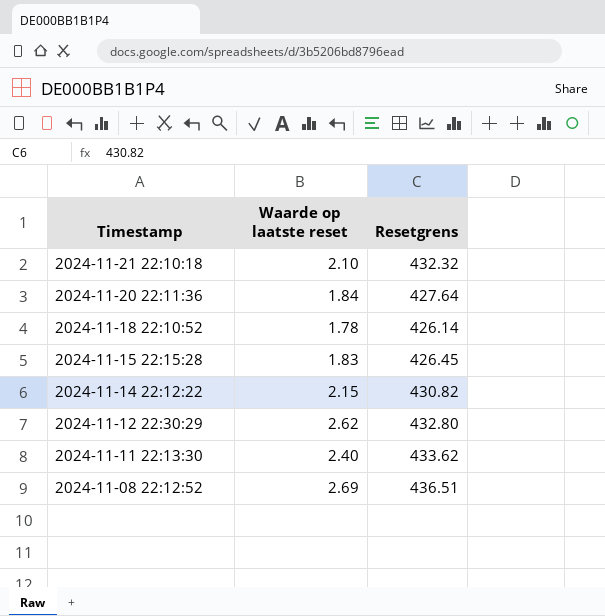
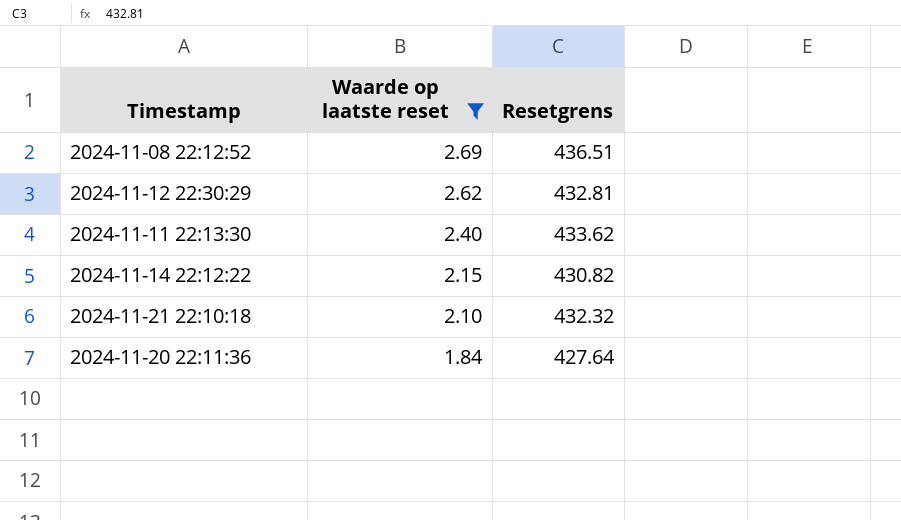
filter: none -> Waarde op laatste reset >= 1.84
row order: Timestamp descending -> Waarde op laatste reset descending
2024-11-12 22:30:29 | Resetgrens: 432.80 -> 432.81

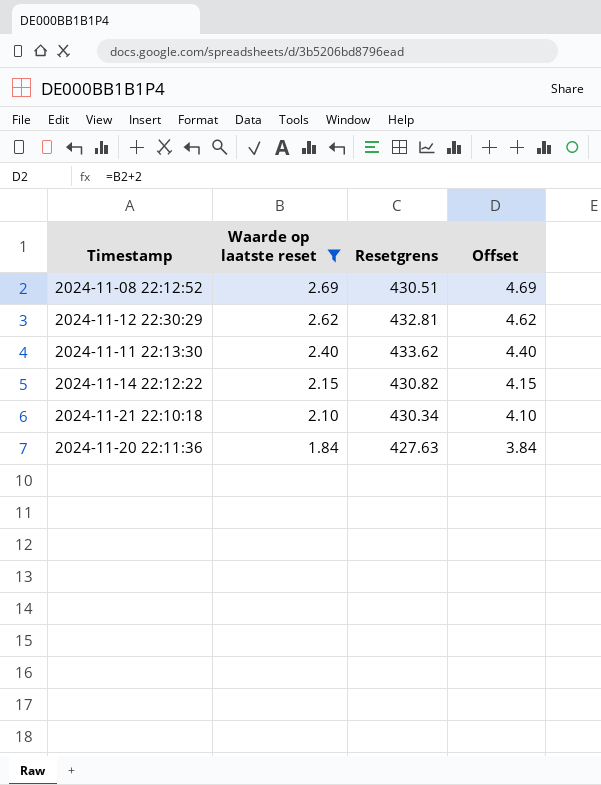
column Offset | formula: none -> [Waarde op laatste reset] + 2
2024-11-08 22:12:52 | Resetgrens: 436.51 -> 430.51
2024-11-21 22:10:18 | Resetgrens: 432.32 -> 430.34
2024-11-20 22:11:36 | Resetgrens: 427.64 -> 427.63

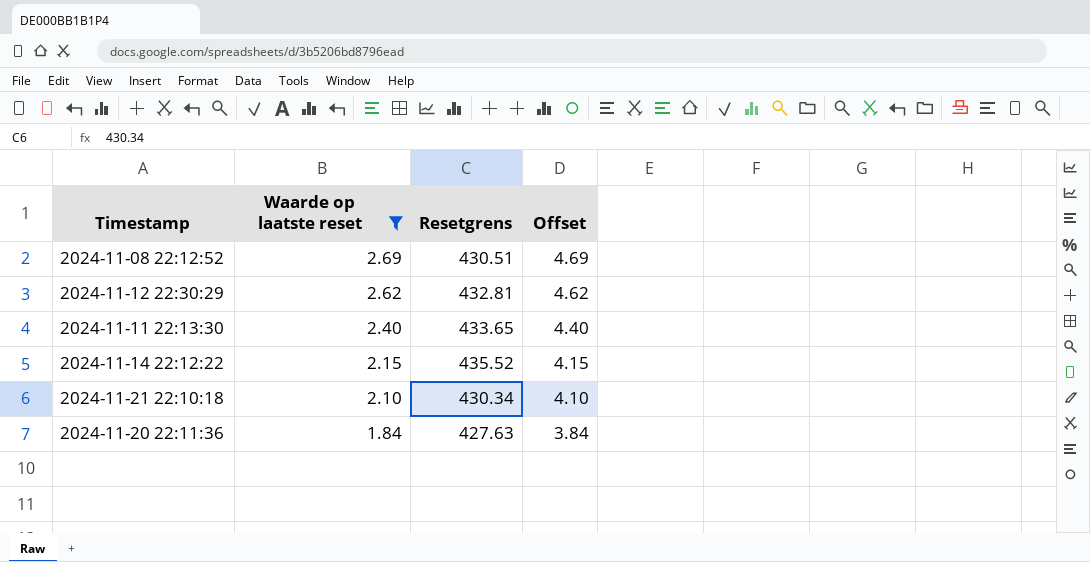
2024-11-11 22:13:30 | Resetgrens: 433.62 -> 433.65
2024-11-14 22:12:22 | Resetgrens: 430.82 -> 435.52

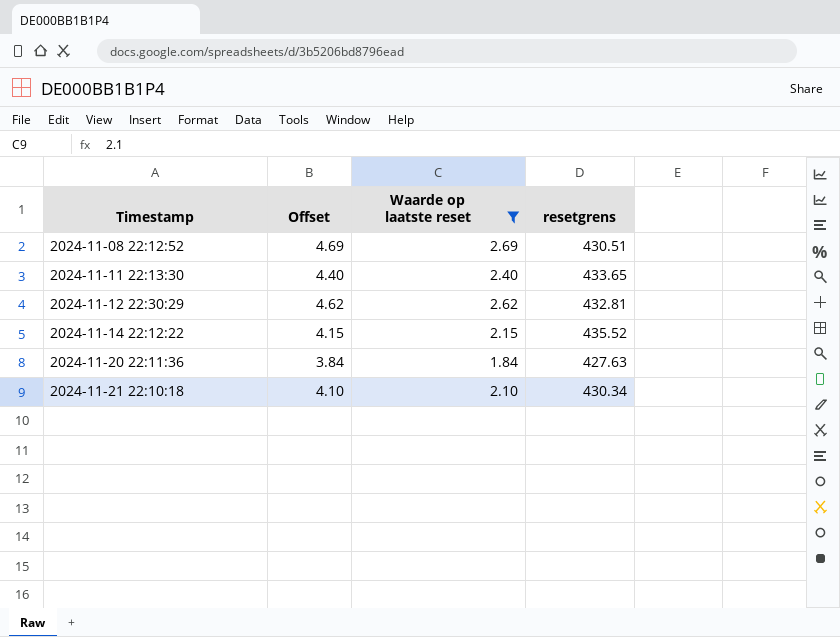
row order: Waarde op laatste reset descending -> Timestamp ascending
column Offset | position: 4 -> 2
column name: Resetgrens -> resetgrens

